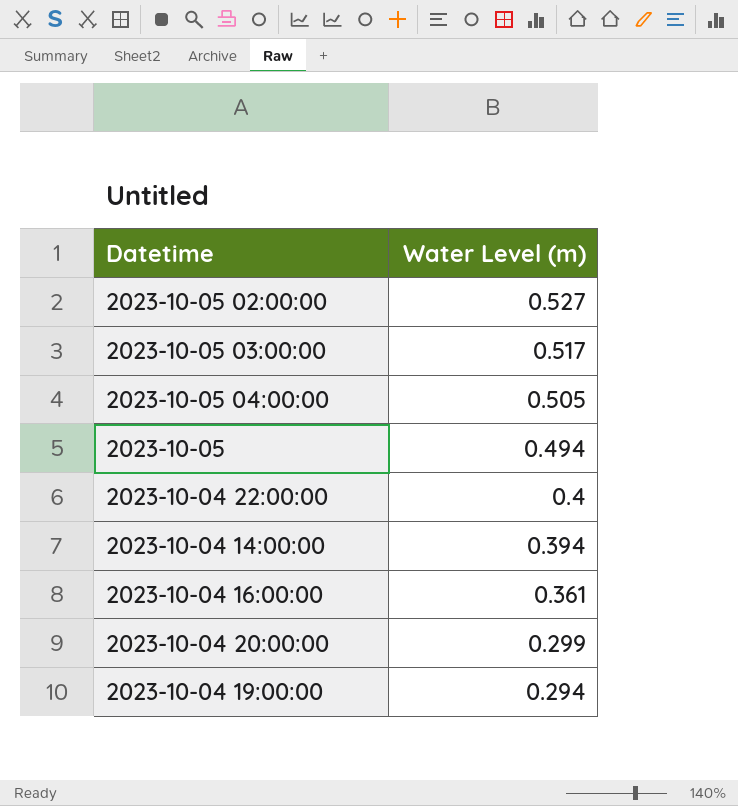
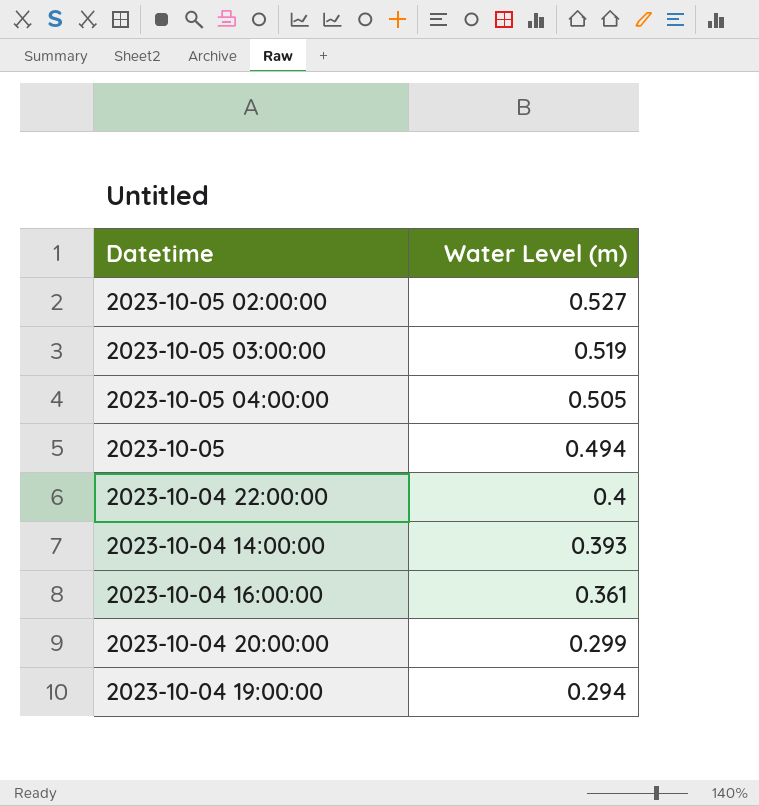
2023-10-05 03:00:00 | Water Level (m): 0.517 -> 0.519
2023-10-04 14:00:00 | Water Level (m): 0.394 -> 0.393

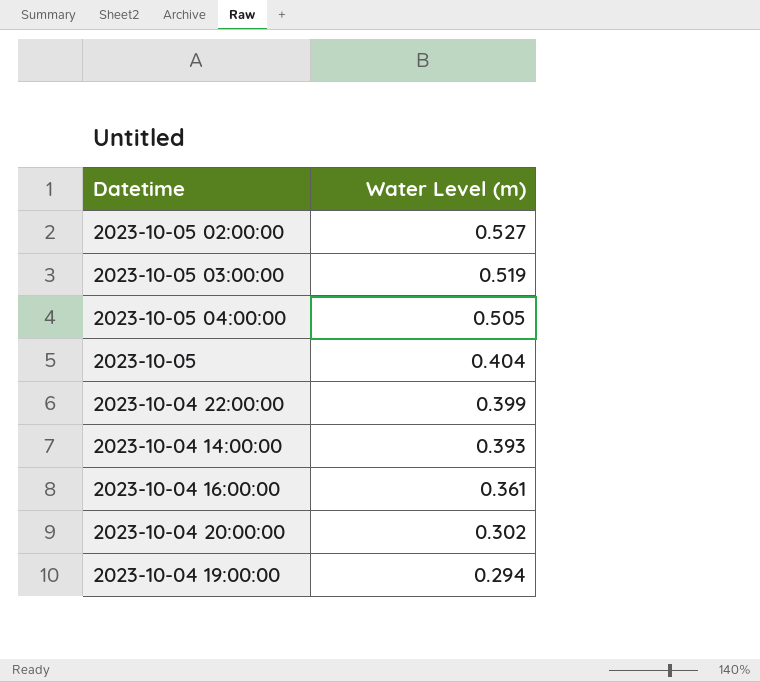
2023-10-05 | Water Level (m): 0.494 -> 0.404
2023-10-04 22:00:00 | Water Level (m): 0.4 -> 0.399
2023-10-04 20:00:00 | Water Level (m): 0.299 -> 0.302

